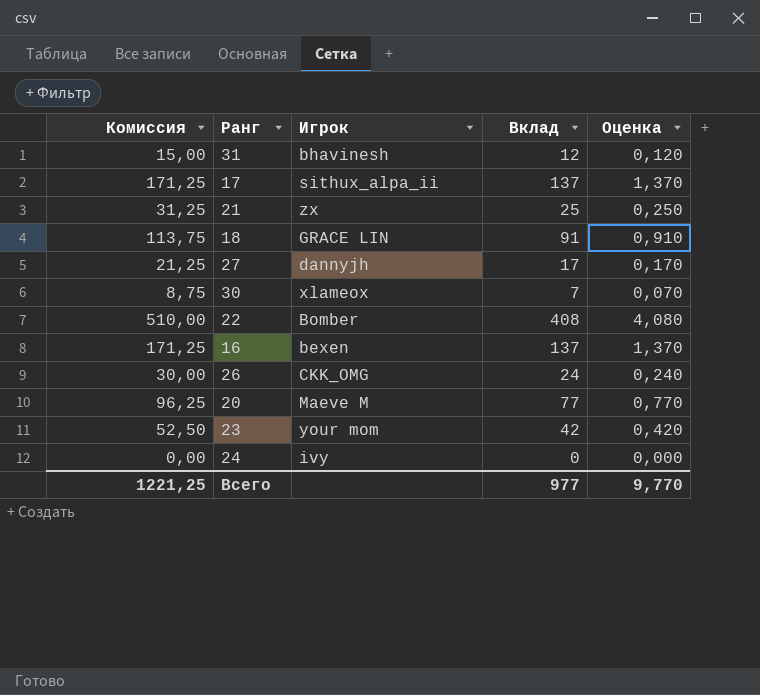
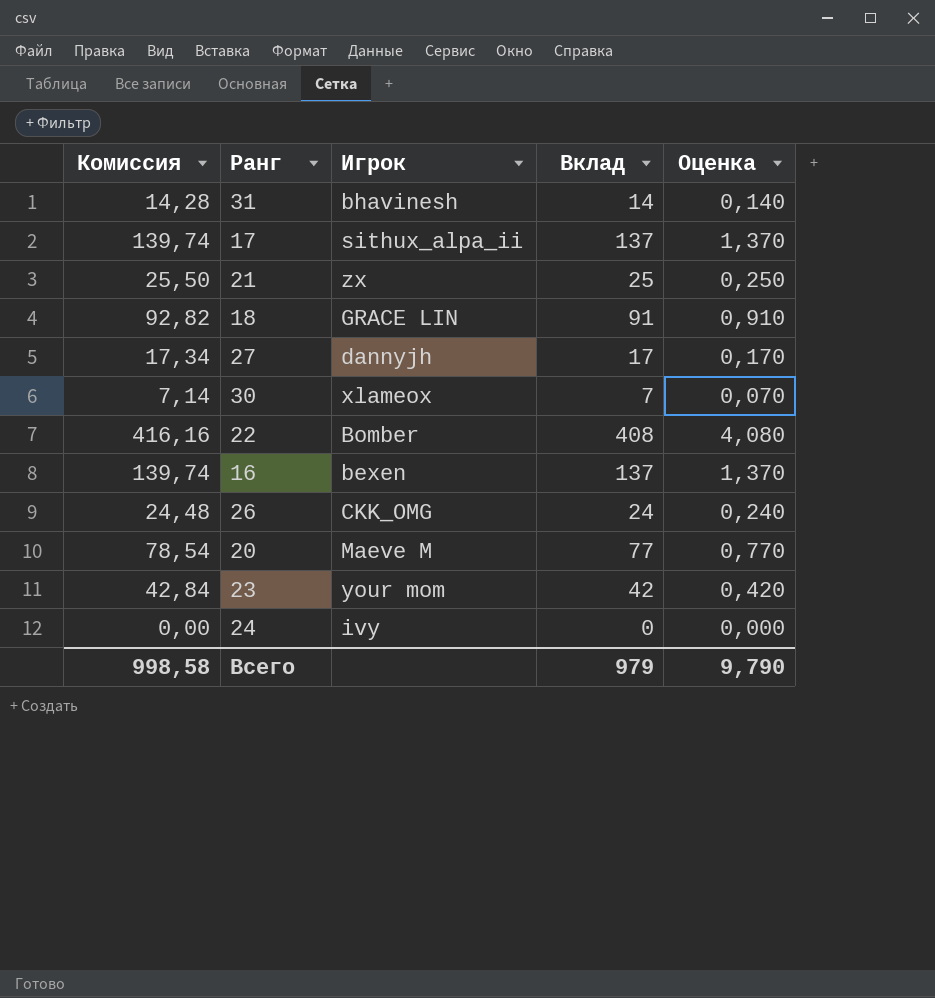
column Комиссия | formula: [Вклад] * 1,25 -> [Вклад] * 1,02
31 | Вклад: 12 -> 14
31 | Оценка: 0,120 -> 0,140
Всего | Комиссия: 1221,25 -> 998,58
Всего | Вклад: 977 -> 979
Всего | Оценка: 9,770 -> 9,790

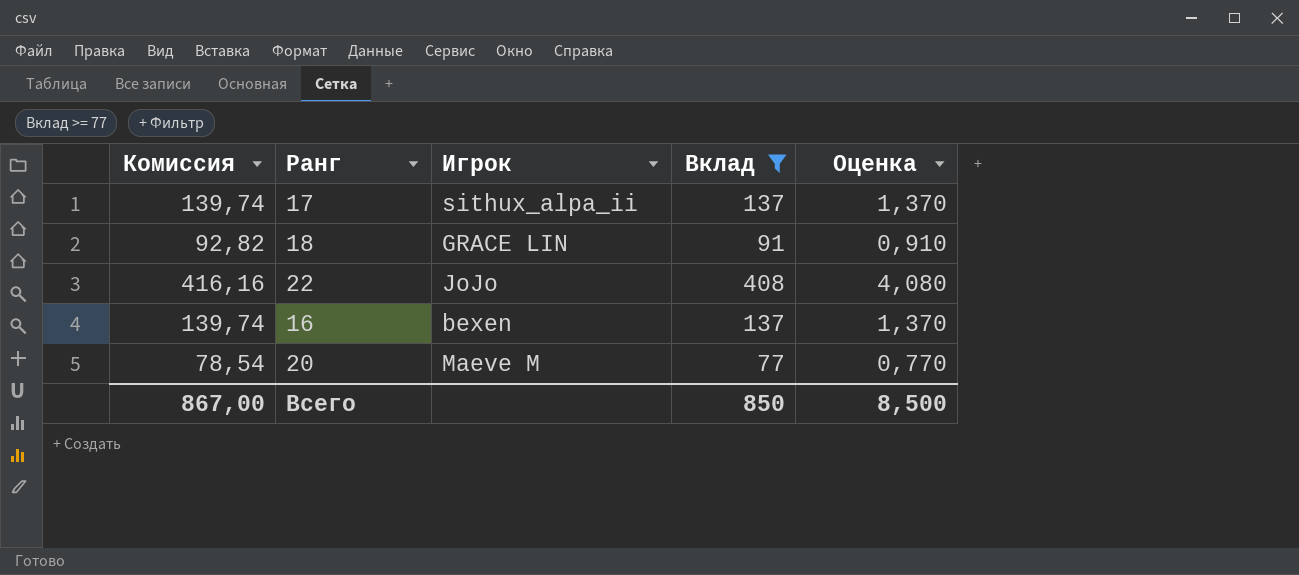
filter: none -> Вклад >= 77
22 | Игрок: Bomber -> JoJo
Всего | Комиссия: 998,58 -> 867,00
Всего | Вклад: 979 -> 850
Всего | Оценка: 9,790 -> 8,500

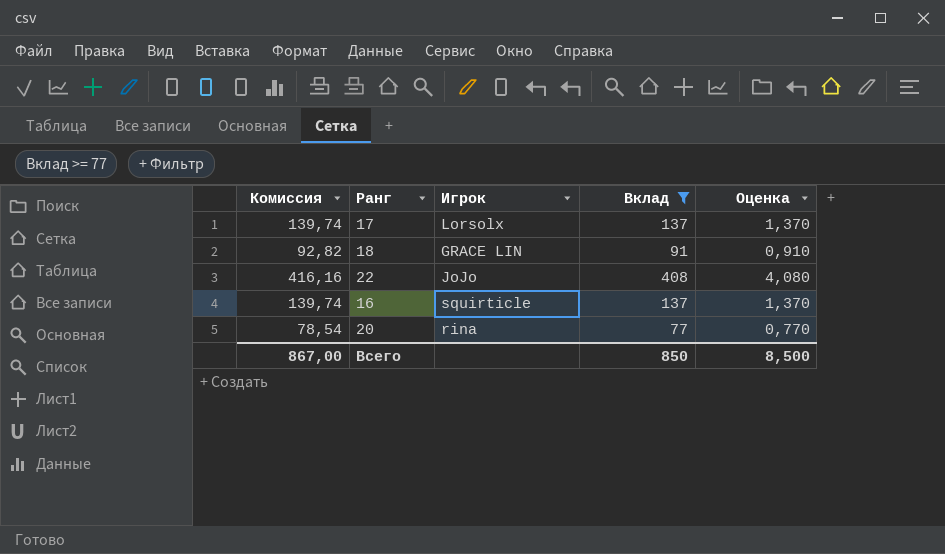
17 | Игрок: sithux_alpa_ii -> Lorsolx
16 | Игрок: bexen -> squirticle
20 | Игрок: Maeve M -> rina

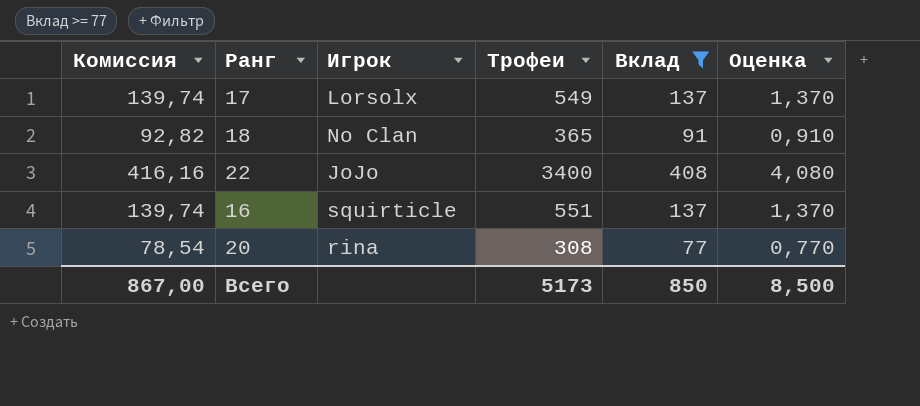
column Трофеи | position: none -> 4
18 | Игрок: GRACE LIN -> No Clan

